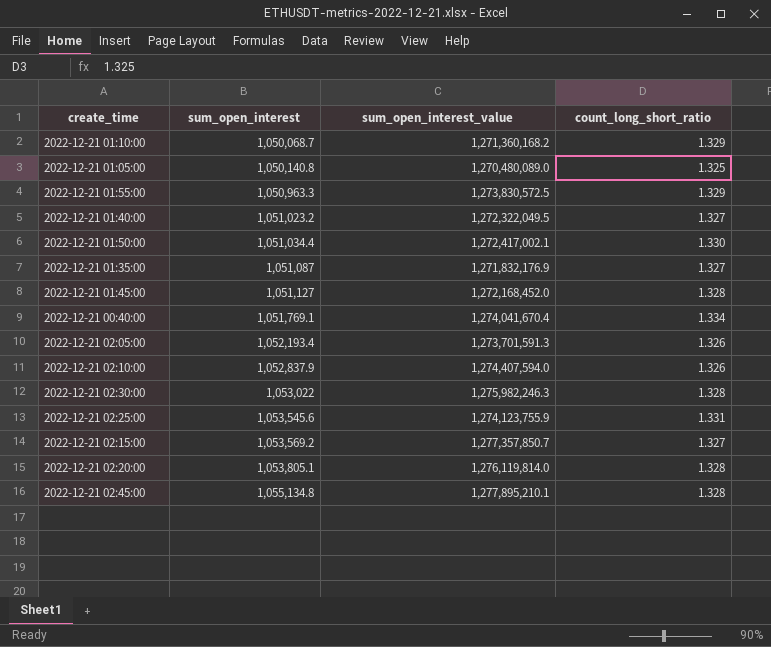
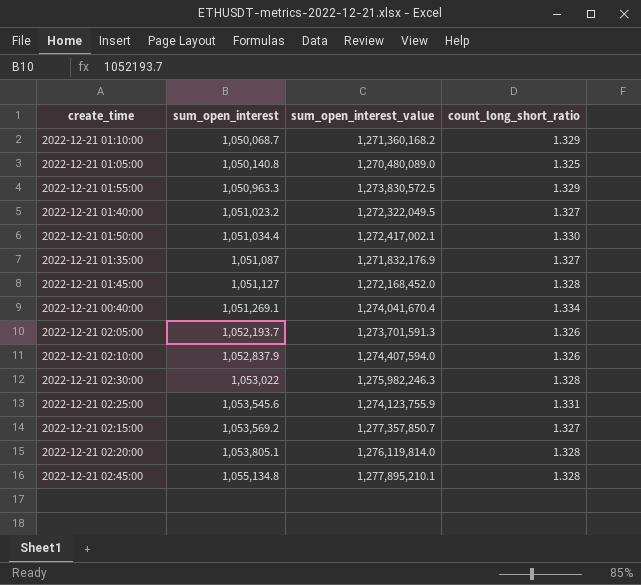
2022-12-21 00:40:00 | sum_open_interest: 1,051,769.1 -> 1,051,269.1
2022-12-21 02:05:00 | sum_open_interest: 1,052,193.4 -> 1,052,193.7

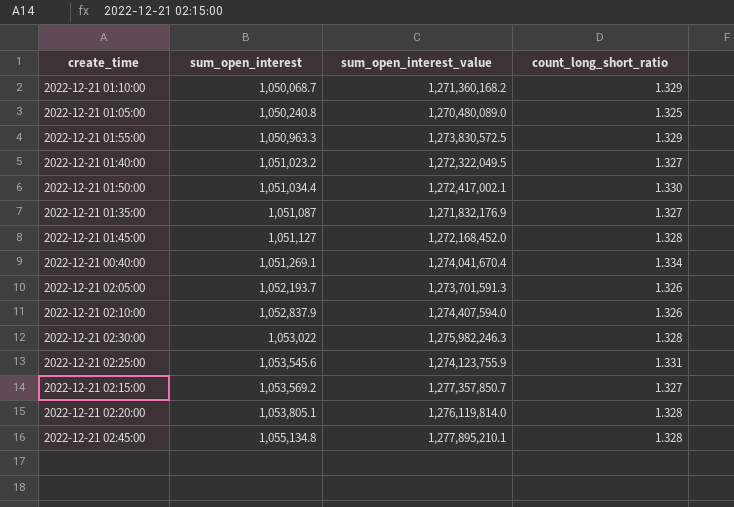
2022-12-21 01:05:00 | sum_open_interest: 1,050,140.8 -> 1,050,240.8

